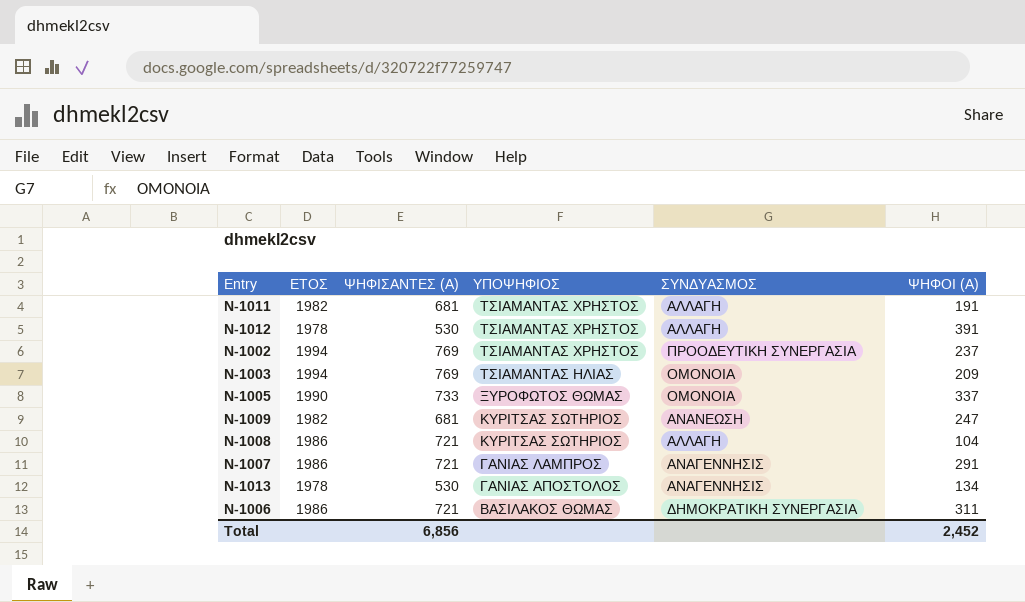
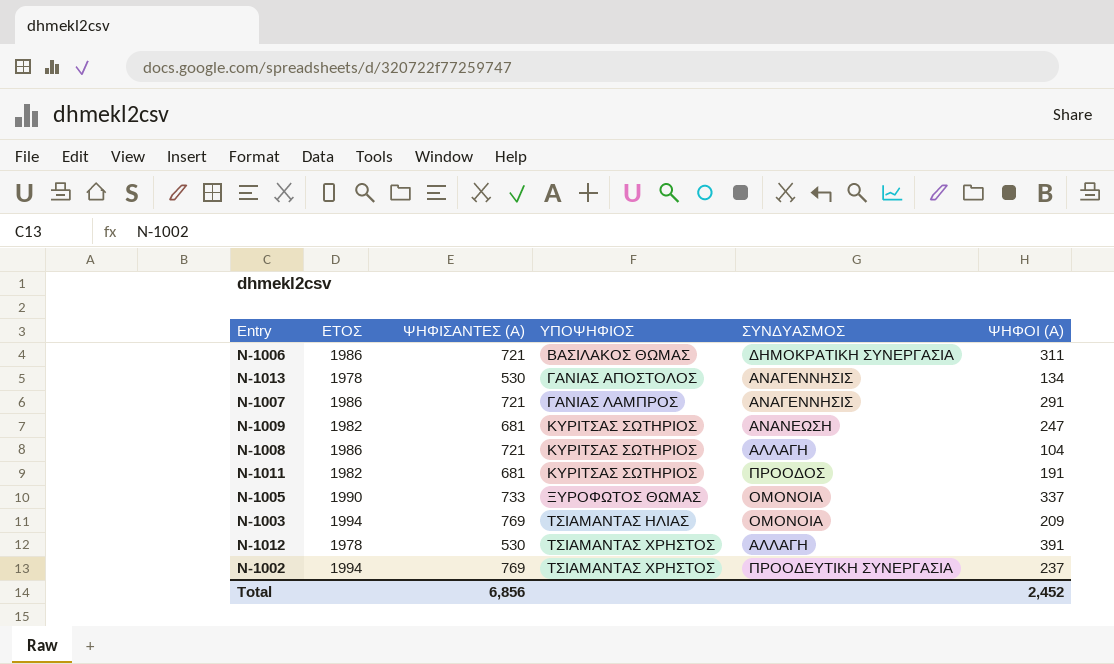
row order: ΥΠΟΨΗΦΙΟΣ descending -> ΥΠΟΨΗΦΙΟΣ ascending
N-1011 | ΥΠΟΨΗΦΙΟΣ: ΤΣΙΑΜΑΝΤΑΣ ΧΡΗΣΤΟΣ -> ΚΥΡΙΤΣΑΣ ΣΩΤΗΡΙΟΣ
N-1011 | ΣΥΝΔΥΑΣΜΟΣ: ΑΛΛΑΓΗ -> ΠΡΟΟΔΟΣ

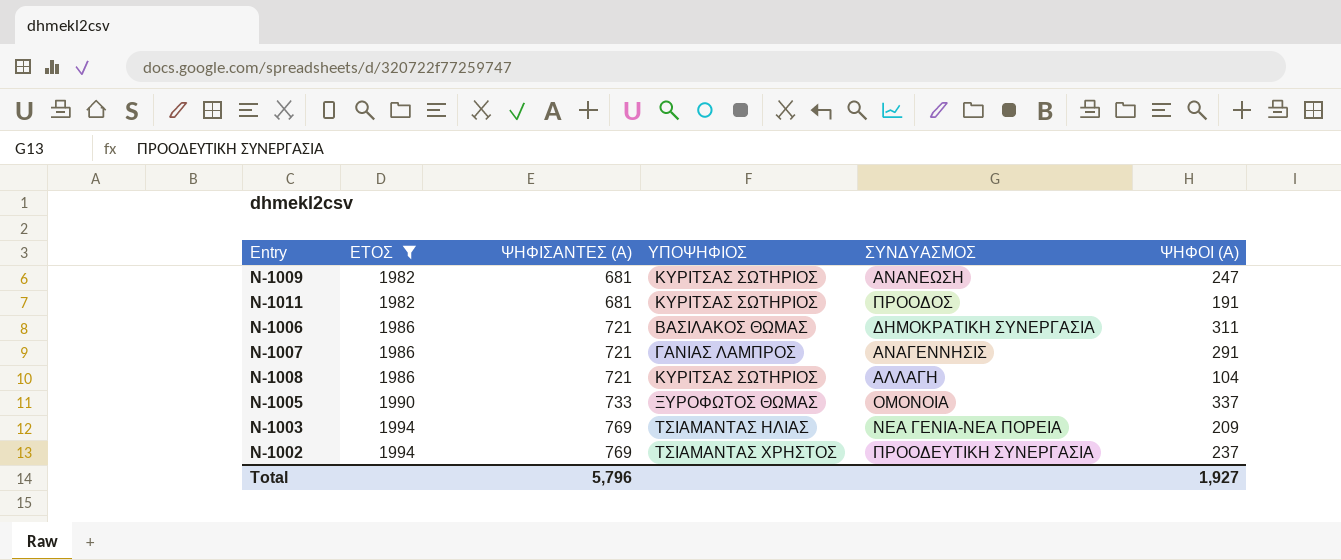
filter: none -> ΕΤΟΣ != 1978
row order: ΥΠΟΨΗΦΙΟΣ ascending -> ΕΤΟΣ ascending
N-1003 | ΣΥΝΔΥΑΣΜΟΣ: ΟΜΟΝΟΙΑ -> ΝΕΑ ΓΕΝΙΑ-ΝΕΑ ΠΟΡΕΙΑ
Total | ΨΗΦΙΣΑΝΤΕΣ (Α): 6,856 -> 5,796
Total | ΨΗΦΟΙ (Α): 2,452 -> 1,927

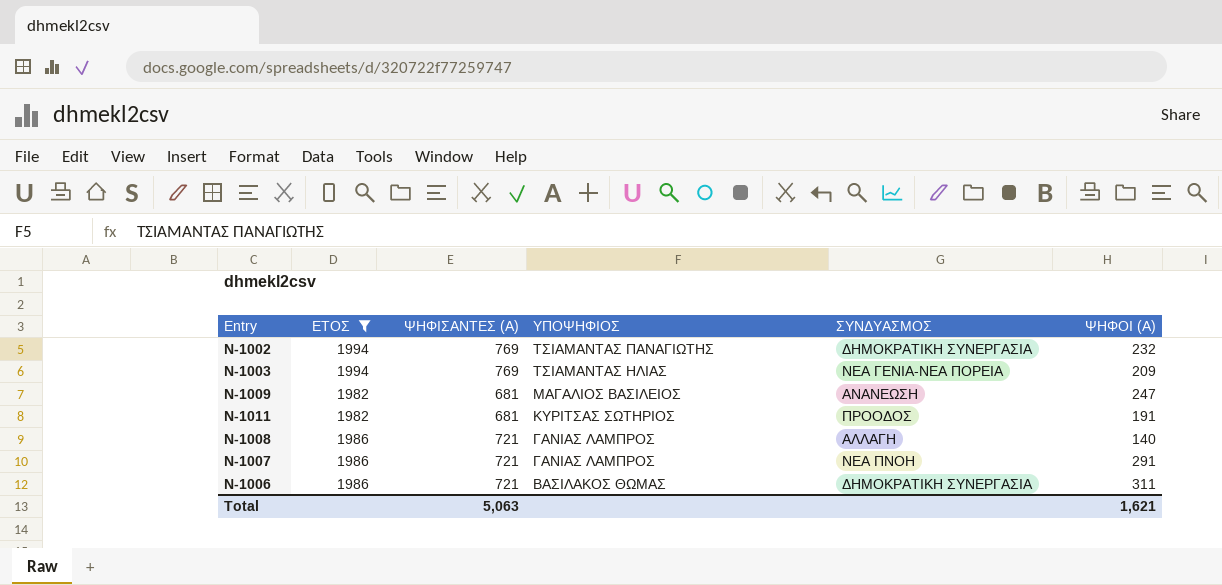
row order: ΕΤΟΣ ascending -> ΥΠΟΨΗΦΙΟΣ descending
row N-1005: 1990 | 733 | ΞΥΡΟΦΩΤΟΣ ΘΩΜΑΣ | ΟΜΟΝΟΙΑ | 337 -> none
N-1002 | ΥΠΟΨΗΦΙΟΣ: ΤΣΙΑΜΑΝΤΑΣ ΧΡΗΣΤΟΣ -> ΤΣΙΑΜΑΝΤΑΣ ΠΑΝΑΓΙΩΤΗΣ
N-1002 | ΣΥΝΔΥΑΣΜΟΣ: ΠΡΟΟΔΕΥΤΙΚΗ ΣΥΝΕΡΓΑΣΙΑ -> ΔΗΜΟΚΡΑΤΙΚΗ ΣΥΝΕΡΓΑΣΙΑ
N-1002 | ΨΗΦΟΙ (Α): 237 -> 232
N-1009 | ΥΠΟΨΗΦΙΟΣ: ΚΥΡΙΤΣΑΣ ΣΩΤΗΡΙΟΣ -> ΜΑΓΑΛΙΟΣ ΒΑΣΙΛΕΙΟΣ
N-1008 | ΥΠΟΨΗΦΙΟΣ: ΚΥΡΙΤΣΑΣ ΣΩΤΗΡΙΟΣ -> ΓΑΝΙΑΣ ΛΑΜΠΡΟΣ
N-1008 | ΨΗΦΟΙ (Α): 104 -> 140
N-1007 | ΣΥΝΔΥΑΣΜΟΣ: ΑΝΑΓΕΝΝΗΣΙΣ -> ΝΕΑ ΠΝΟΗ
Total | ΨΗΦΙΣΑΝΤΕΣ (Α): 5,796 -> 5,063
Total | ΨΗΦΟΙ (Α): 1,927 -> 1,621

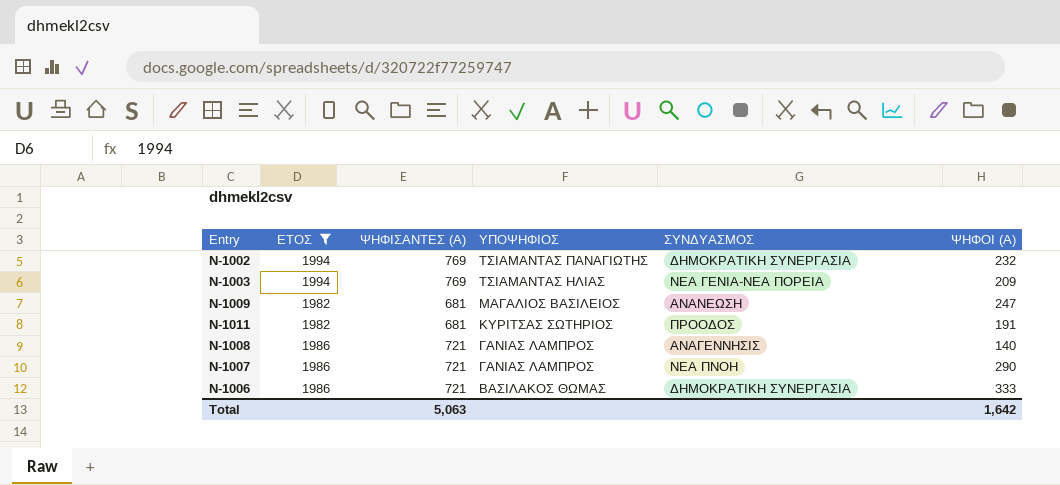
N-1008 | ΣΥΝΔΥΑΣΜΟΣ: ΑΛΛΑΓΗ -> ΑΝΑΓΕΝΝΗΣΙΣ
N-1007 | ΨΗΦΟΙ (Α): 291 -> 290
N-1006 | ΨΗΦΟΙ (Α): 311 -> 333
Total | ΨΗΦΟΙ (Α): 1,621 -> 1,642

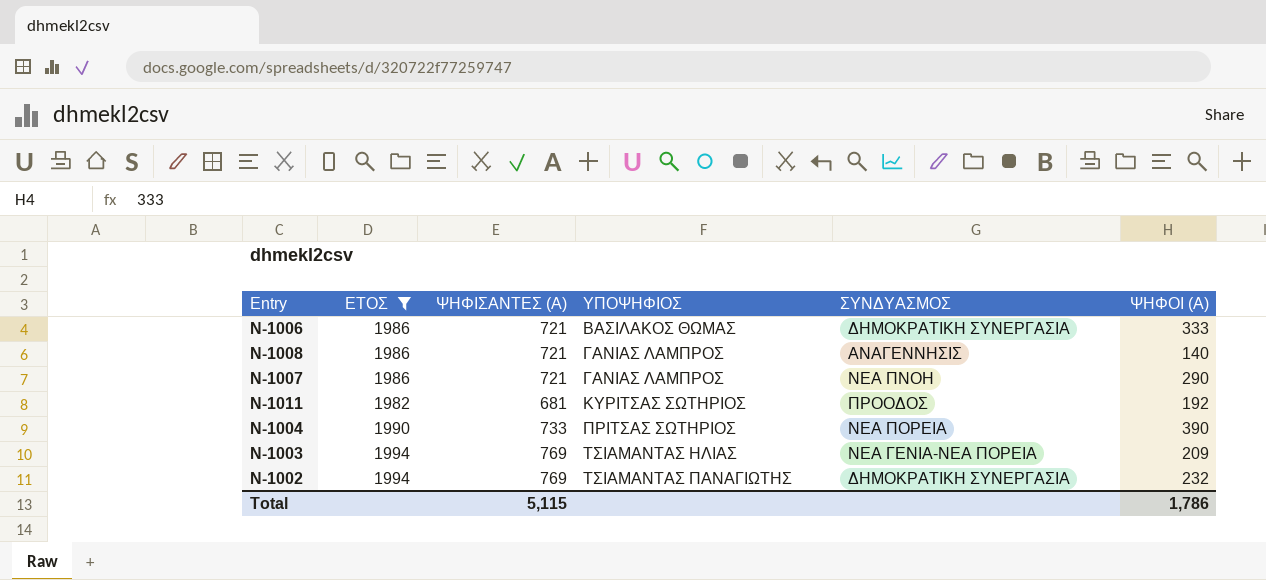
row order: ΥΠΟΨΗΦΙΟΣ descending -> ΥΠΟΨΗΦΙΟΣ ascending
row N-1009: 1982 | 681 | ΜΑΓΑΛΙΟΣ ΒΑΣΙΛΕΙΟΣ | ΑΝΑΝΕΩΣΗ | 247 -> none
N-1011 | ΨΗΦΟΙ (Α): 191 -> 192
row N-1004: none -> 1990 | 733 | ΠΡΙΤΣΑΣ ΣΩΤΗΡΙΟΣ | ΝΕΑ ΠΟΡΕΙΑ | 390
Total | ΨΗΦΙΣΑΝΤΕΣ (Α): 5,063 -> 5,115
Total | ΨΗΦΟΙ (Α): 1,642 -> 1,786

